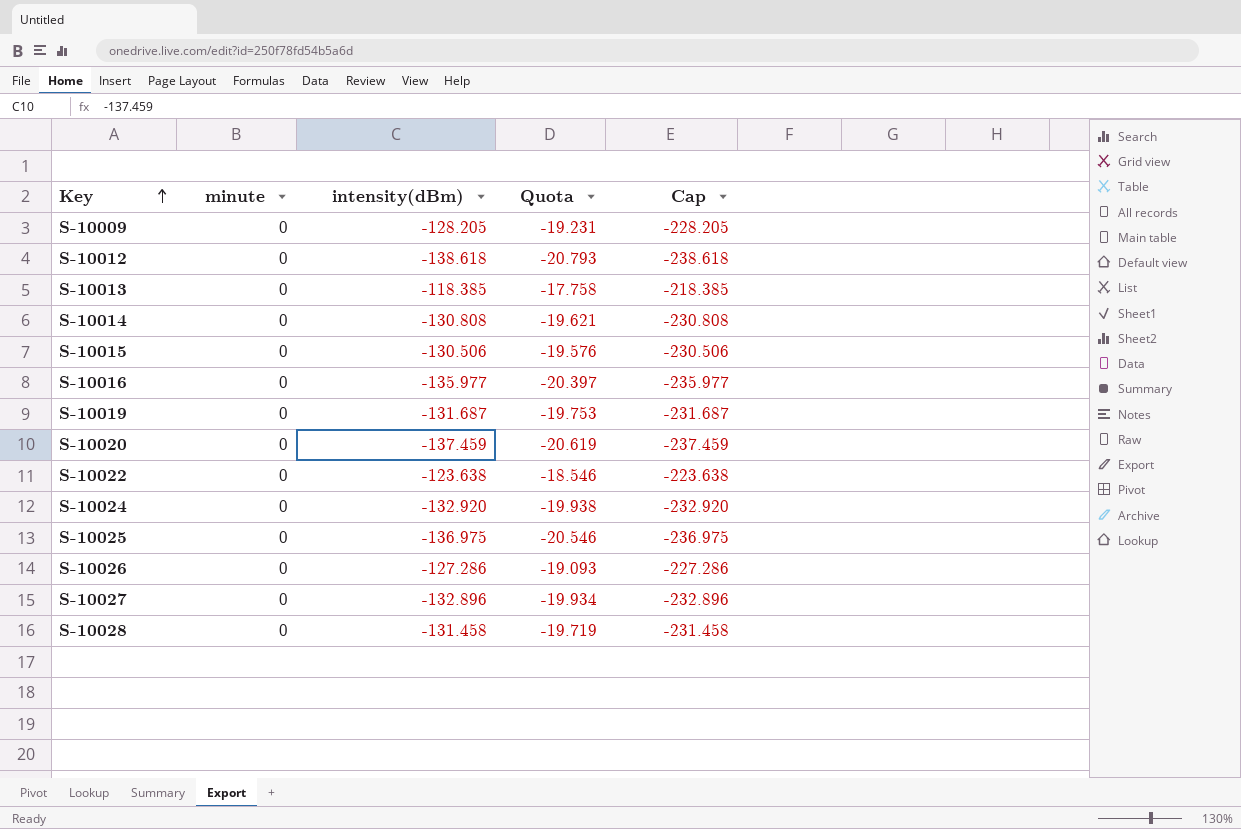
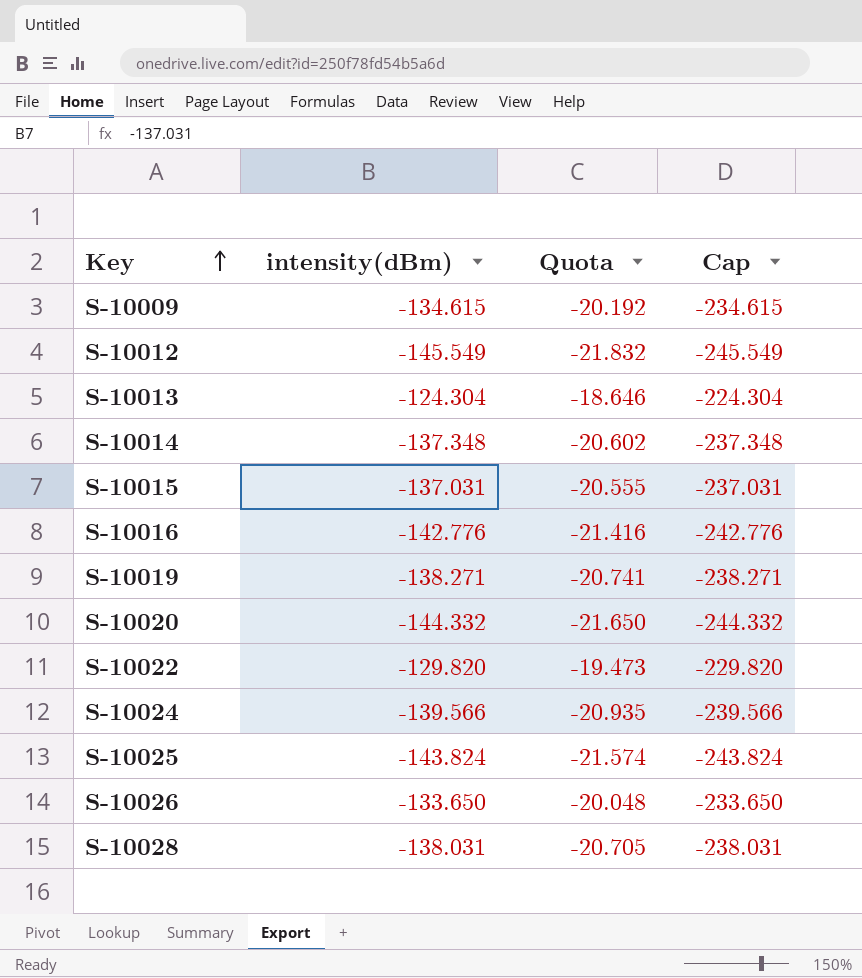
column minute | position: 2 -> none
row S-10027: 0 | -132.896 | -19.934 | -232.896 -> none
S-10009 | intensity(dBm): -128.205 -> -134.615
S-10009 | Quota: -19.231 -> -20.192
S-10009 | Cap: -228.205 -> -234.615
S-10012 | intensity(dBm): -138.618 -> -145.549
S-10012 | Quota: -20.793 -> -21.832
S-10012 | Cap: -238.618 -> -245.549
S-10013 | intensity(dBm): -118.385 -> -124.304
S-10013 | Quota: -17.758 -> -18.646
S-10013 | Cap: -218.385 -> -224.304
S-10014 | intensity(dBm): -130.808 -> -137.348
S-10014 | Quota: -19.621 -> -20.602
S-10014 | Cap: -230.808 -> -237.348
S-10015 | intensity(dBm): -130.506 -> -137.031
S-10015 | Quota: -19.576 -> -20.555
S-10015 | Cap: -230.506 -> -237.031
S-10016 | intensity(dBm): -135.977 -> -142.776
S-10016 | Quota: -20.397 -> -21.416
S-10016 | Cap: -235.977 -> -242.776
S-10019 | intensity(dBm): -131.687 -> -138.271
S-10019 | Quota: -19.753 -> -20.741
S-10019 | Cap: -231.687 -> -238.271
S-10020 | intensity(dBm): -137.459 -> -144.332
S-10020 | Quota: -20.619 -> -21.650
S-10020 | Cap: -237.459 -> -244.332
S-10022 | intensity(dBm): -123.638 -> -129.820
S-10022 | Quota: -18.546 -> -19.473
S-10022 | Cap: -223.638 -> -229.820
S-10024 | intensity(dBm): -132.920 -> -139.566
S-10024 | Quota: -19.938 -> -20.935
S-10024 | Cap: -232.920 -> -239.566
S-10025 | intensity(dBm): -136.975 -> -143.824
S-10025 | Quota: -20.546 -> -21.574
S-10025 | Cap: -236.975 -> -243.824
S-10026 | intensity(dBm): -127.286 -> -133.650
S-10026 | Quota: -19.093 -> -20.048
S-10026 | Cap: -227.286 -> -233.650
S-10028 | intensity(dBm): -131.458 -> -138.031
S-10028 | Quota: -19.719 -> -20.705
S-10028 | Cap: -231.458 -> -238.031

